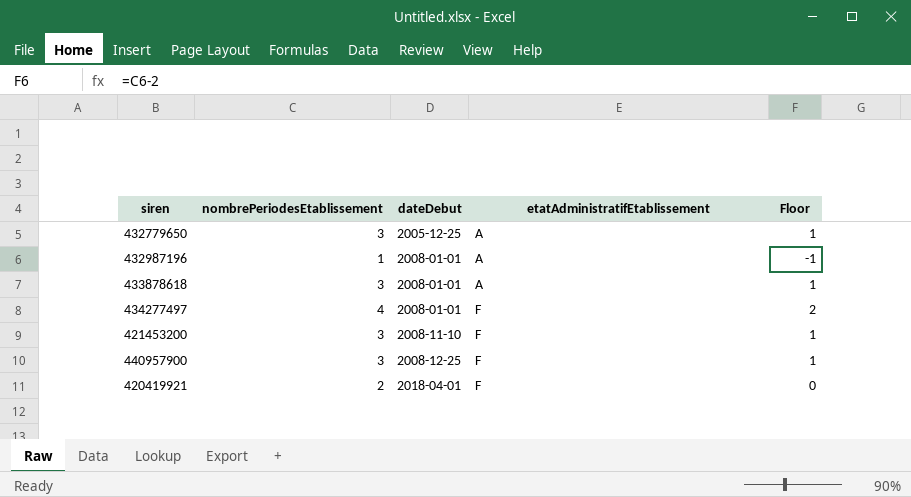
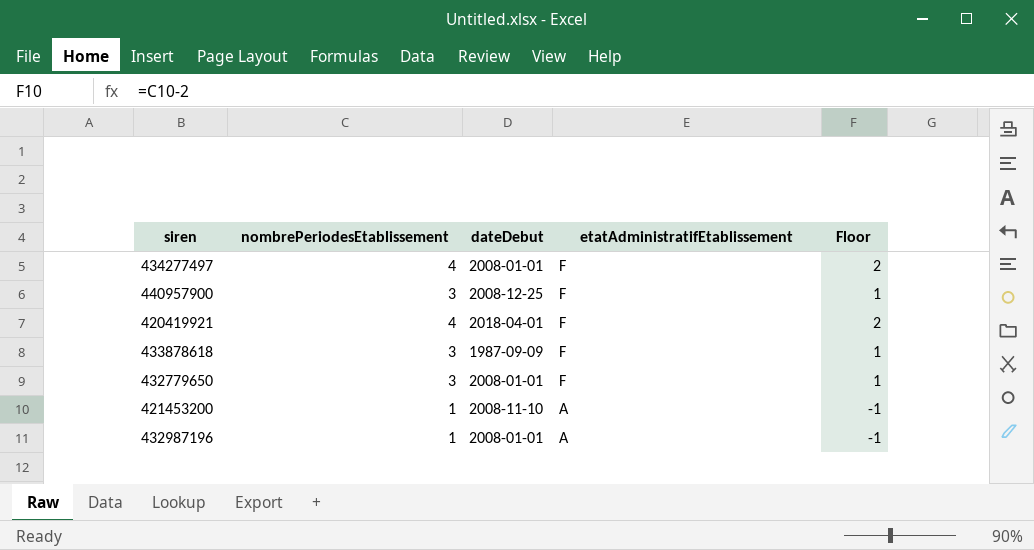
row order: dateDebut ascending -> etatAdministratifEtablissement descending
420419921 | nombrePeriodesEtablissement: 2 -> 4
420419921 | Floor: 0 -> 2
433878618 | dateDebut: 2008-01-01 -> 1987-09-09
433878618 | etatAdministratifEtablissement: A -> F
432779650 | dateDebut: 2005-12-25 -> 2008-01-01
432779650 | etatAdministratifEtablissement: A -> F
421453200 | nombrePeriodesEtablissement: 3 -> 1
421453200 | etatAdministratifEtablissement: F -> A
421453200 | Floor: 1 -> -1

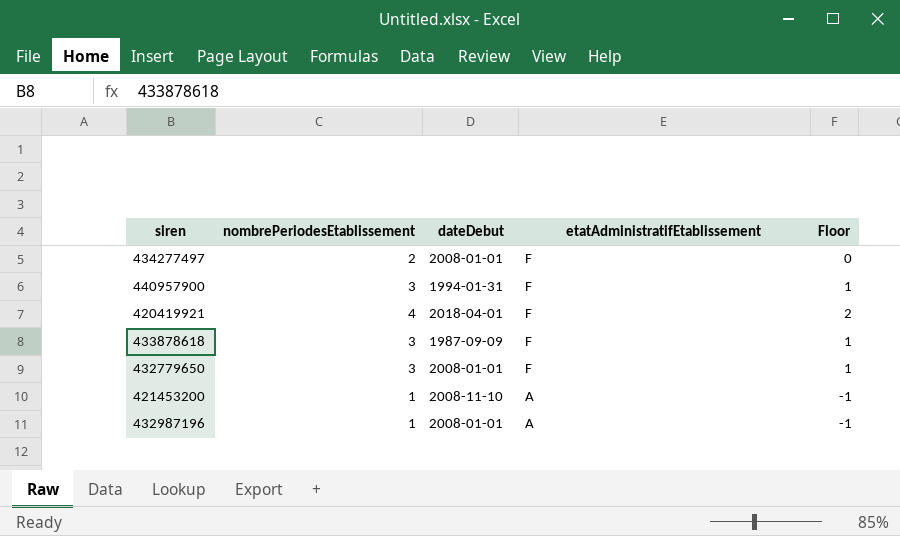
434277497 | nombrePeriodesEtablissement: 4 -> 2
434277497 | Floor: 2 -> 0
440957900 | dateDebut: 2008-12-25 -> 1994-01-31

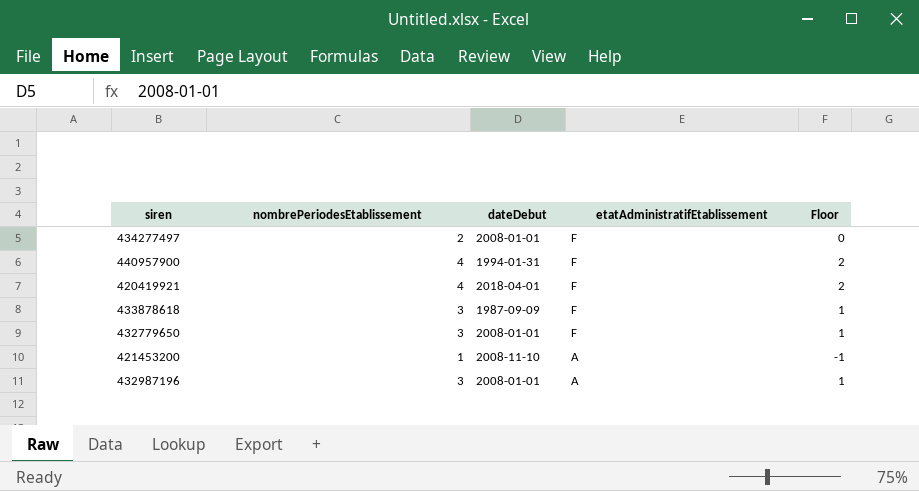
440957900 | nombrePeriodesEtablissement: 3 -> 4
440957900 | Floor: 1 -> 2
432987196 | nombrePeriodesEtablissement: 1 -> 3
432987196 | Floor: -1 -> 1

